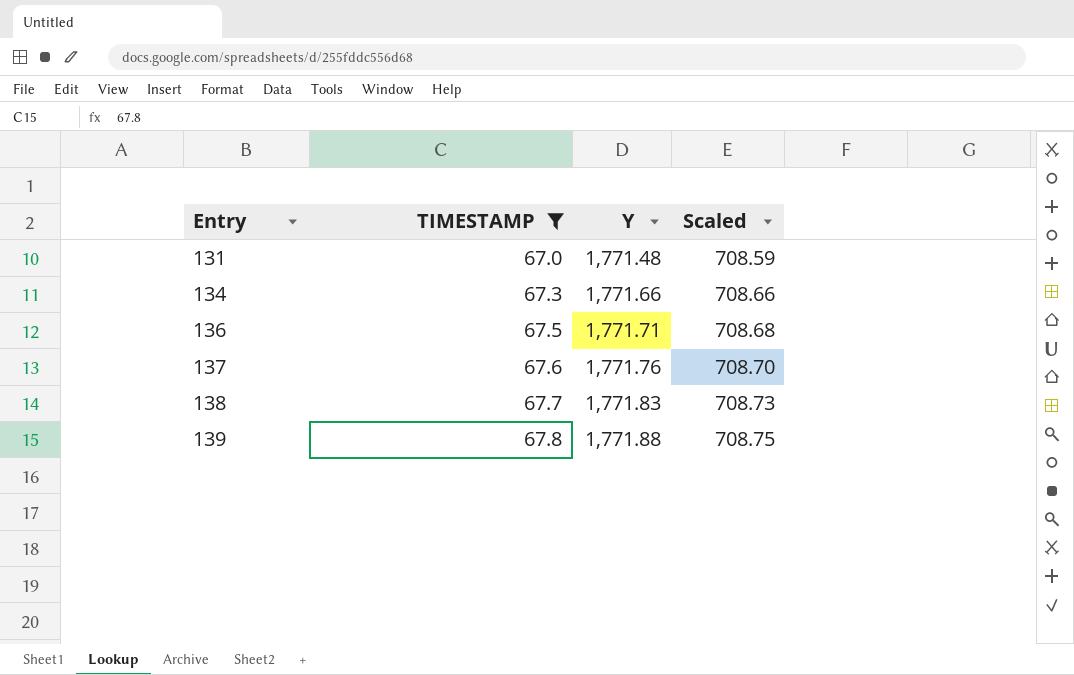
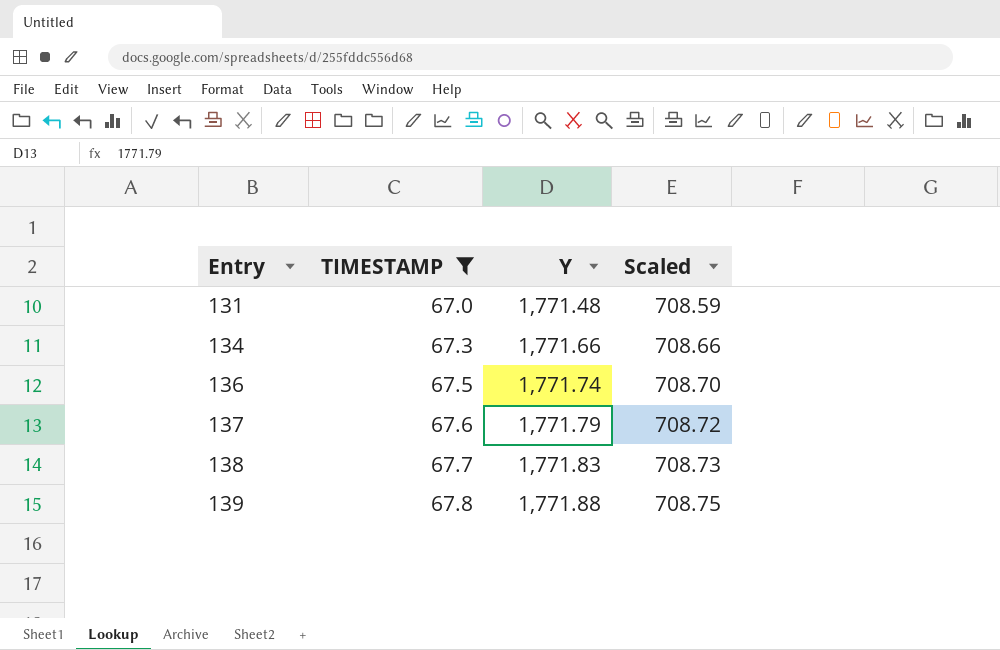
136 | Y: 1,771.71 -> 1,771.74
136 | Scaled: 708.68 -> 708.70
137 | Y: 1,771.76 -> 1,771.79
137 | Scaled: 708.70 -> 708.72

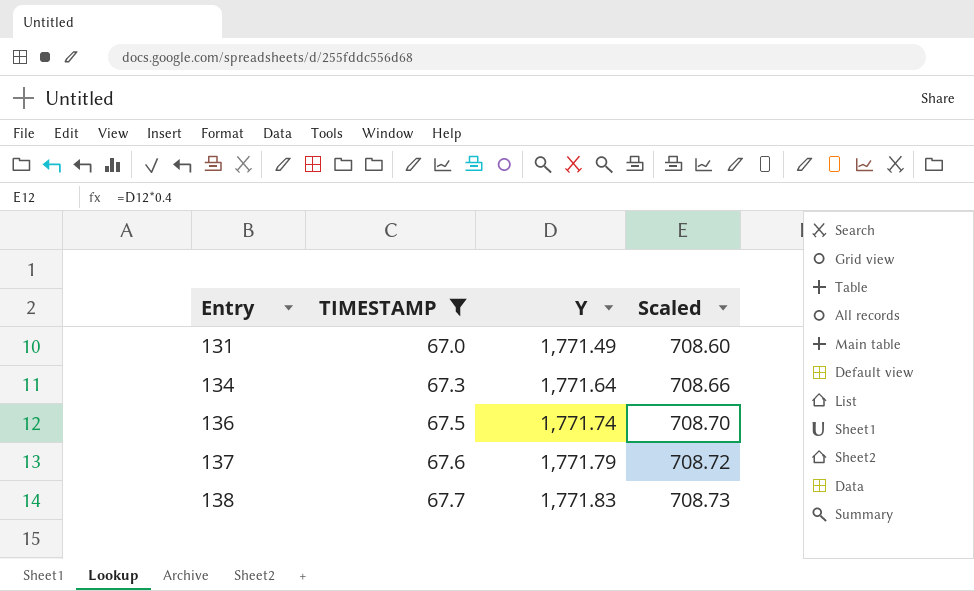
row 139: 67.8 | 1,771.88 | 708.75 -> none
131 | Y: 1,771.48 -> 1,771.49
131 | Scaled: 708.59 -> 708.60
134 | Y: 1,771.66 -> 1,771.64

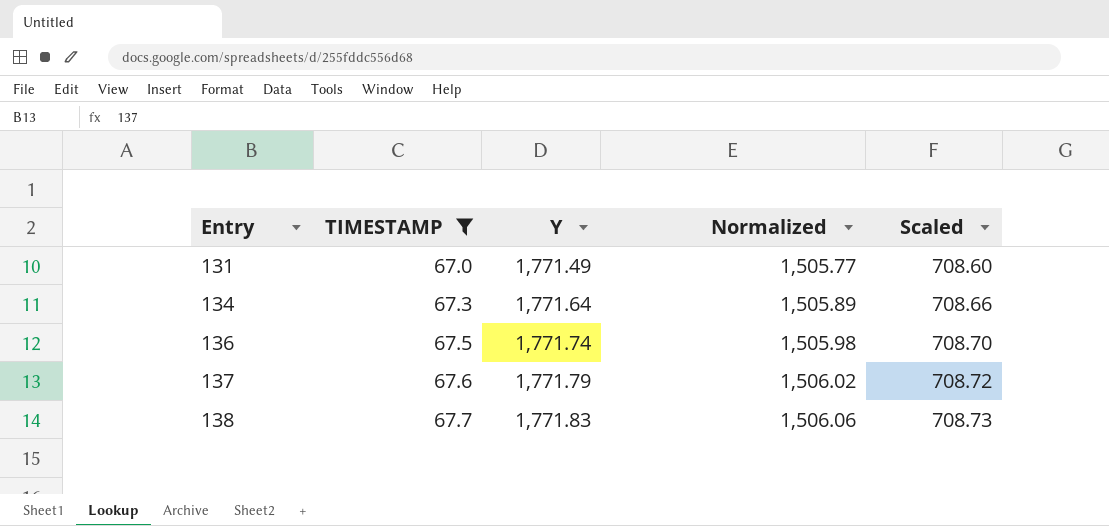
column Normalized | formula: none -> [Y] * 0.85

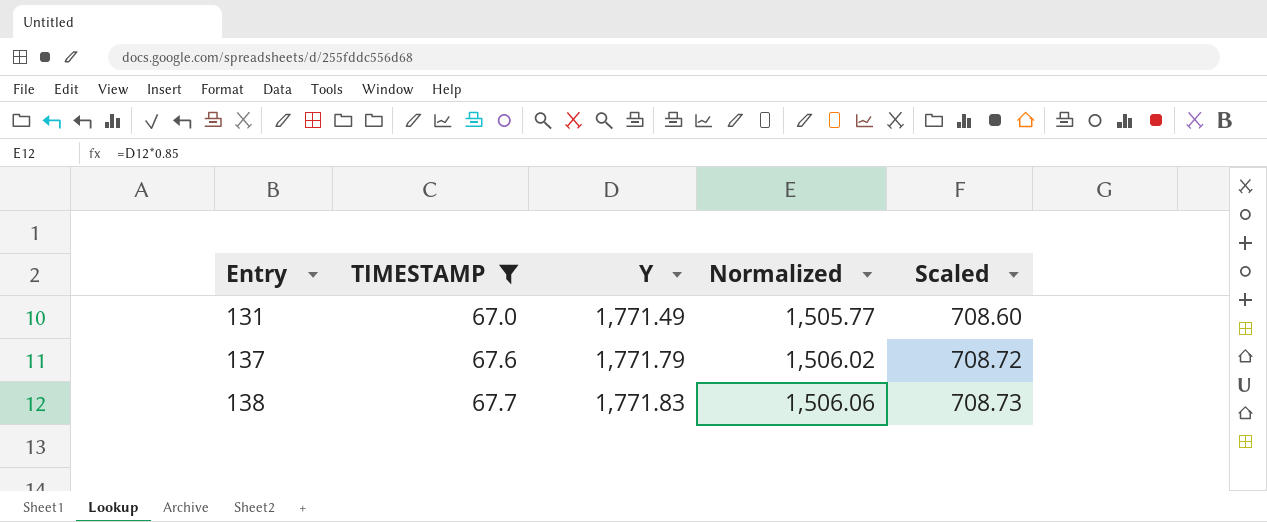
row 134: 67.3 | 1,771.64 | 1,505.89 | 708.66 -> none
row 136: 67.5 | 1,771.74 | 1,505.98 | 708.70 -> none

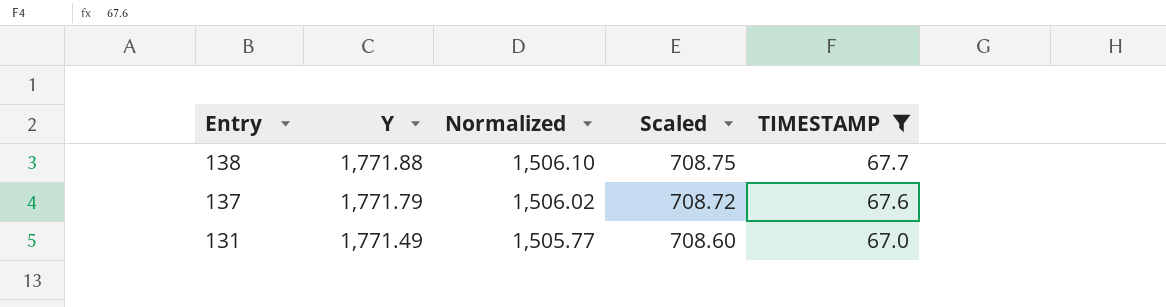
row order: Entry ascending -> Entry descending
column TIMESTAMP | position: 2 -> 5
138 | Y: 1,771.83 -> 1,771.88
138 | Normalized: 1,506.06 -> 1,506.10
138 | Scaled: 708.73 -> 708.75

